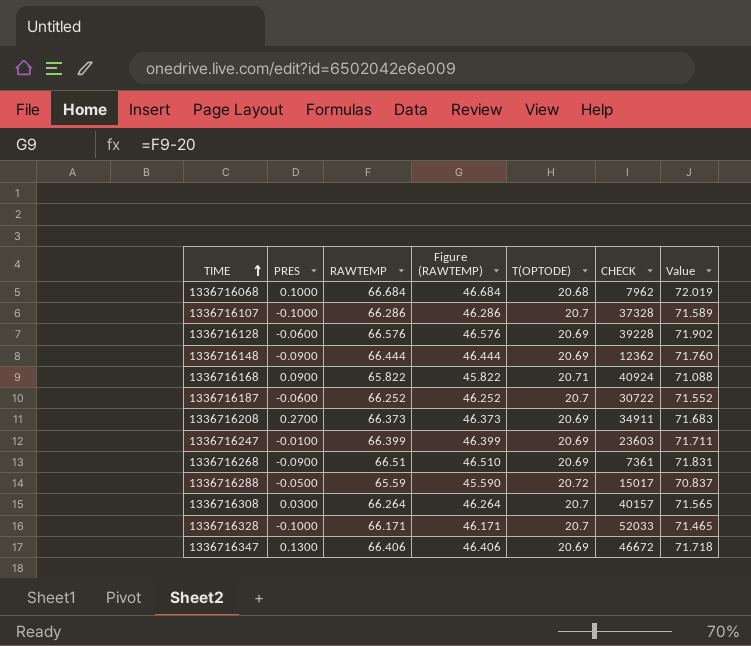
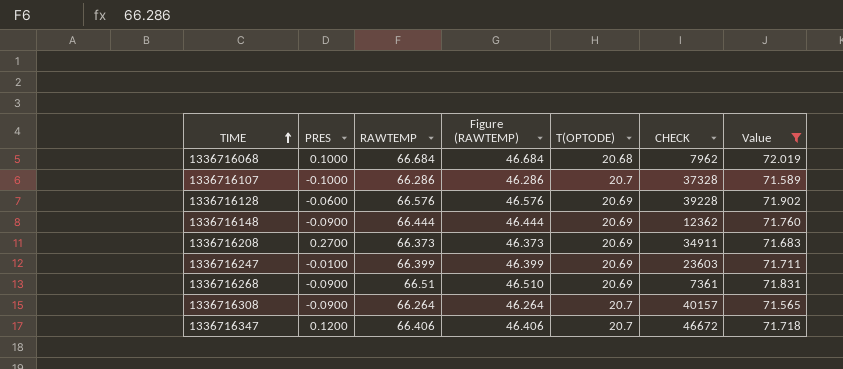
filter: none -> Value >= 71.565
1336716308 | PRES: 0.0300 -> -0.0900
1336716347 | PRES: 0.1300 -> 0.1200
1336716347 | T(OPTODE): 20.69 -> 20.7

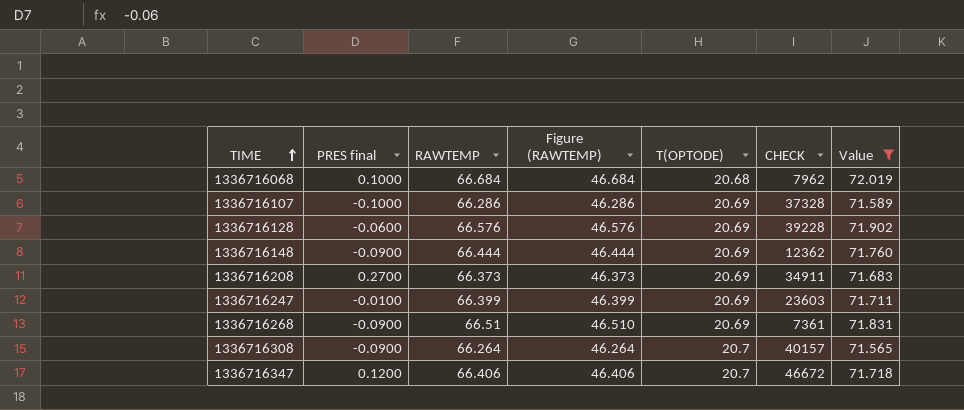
column name: PRES -> PRES final
1336716107 | T(OPTODE): 20.7 -> 20.69

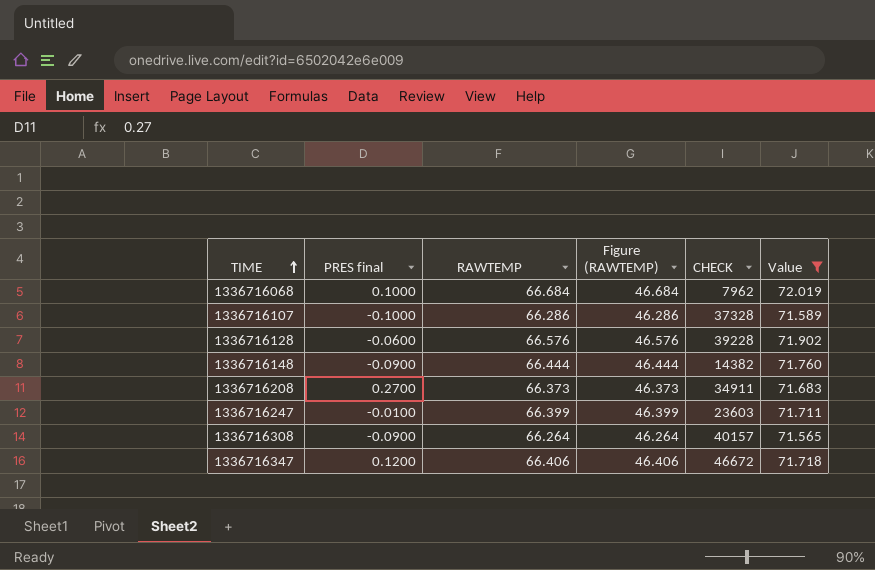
column T(OPTODE) | position: 5 -> none
row 1336716268: -0.0900 | 66.51 | 46.510 | 20.69 | 7361 | 71.831 -> none
1336716148 | CHECK: 12362 -> 14382

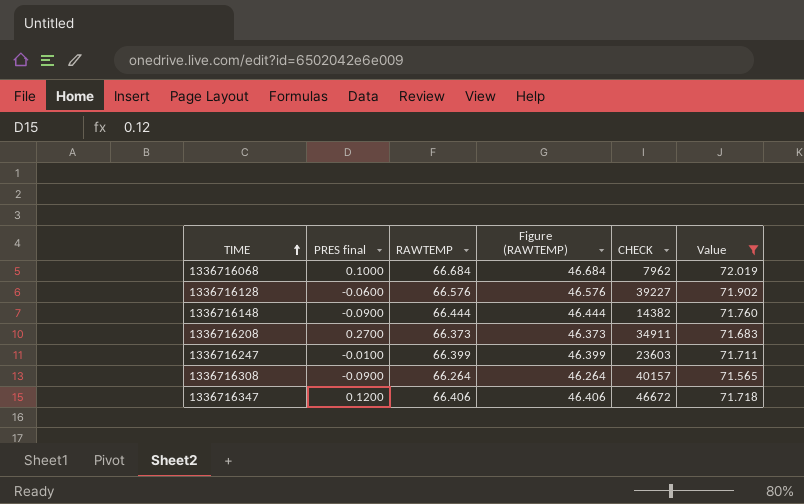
row 1336716107: -0.1000 | 66.286 | 46.286 | 37328 | 71.589 -> none
1336716128 | CHECK: 39228 -> 39227

